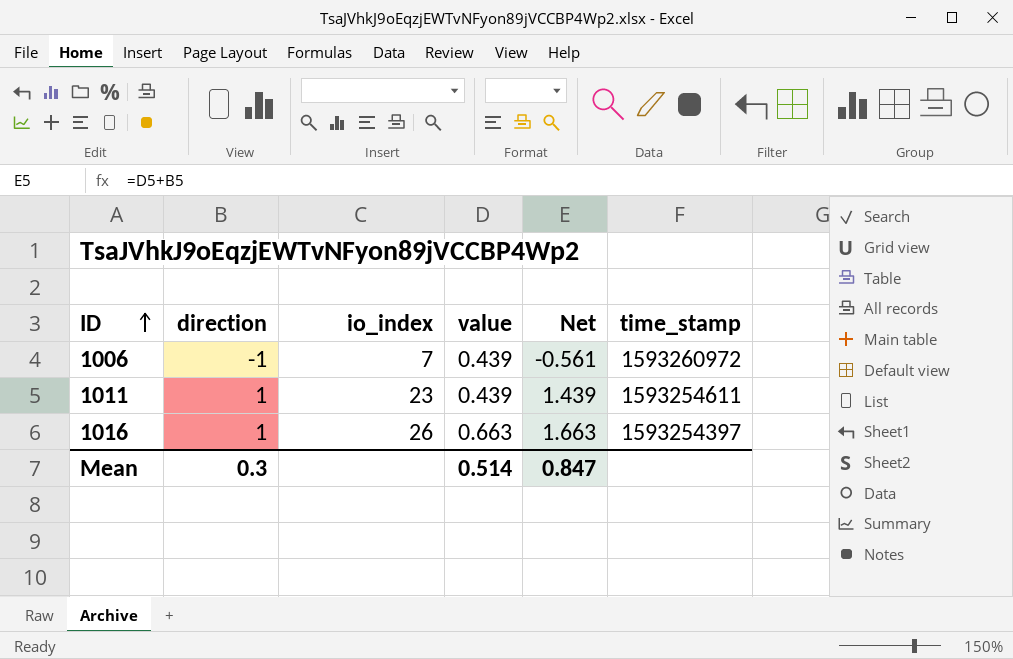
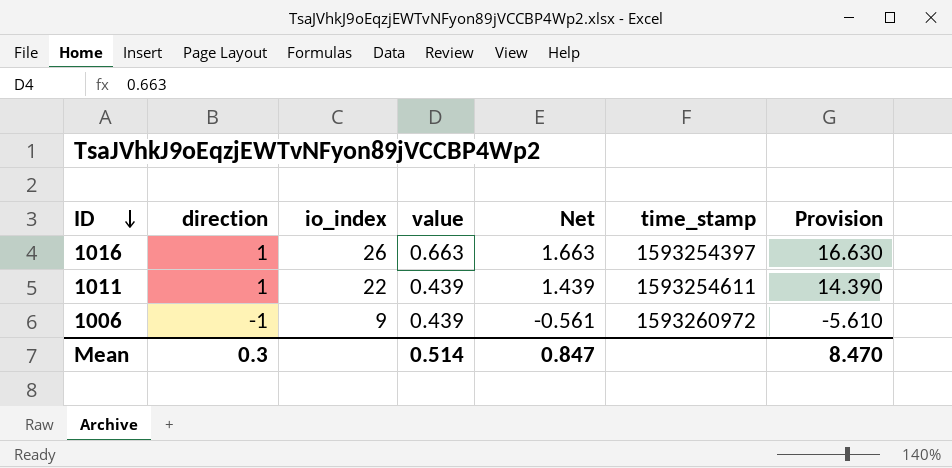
row order: ID ascending -> ID descending
column Provision | formula: none -> [Net] * 10
1011 | io_index: 23 -> 22
1006 | io_index: 7 -> 9

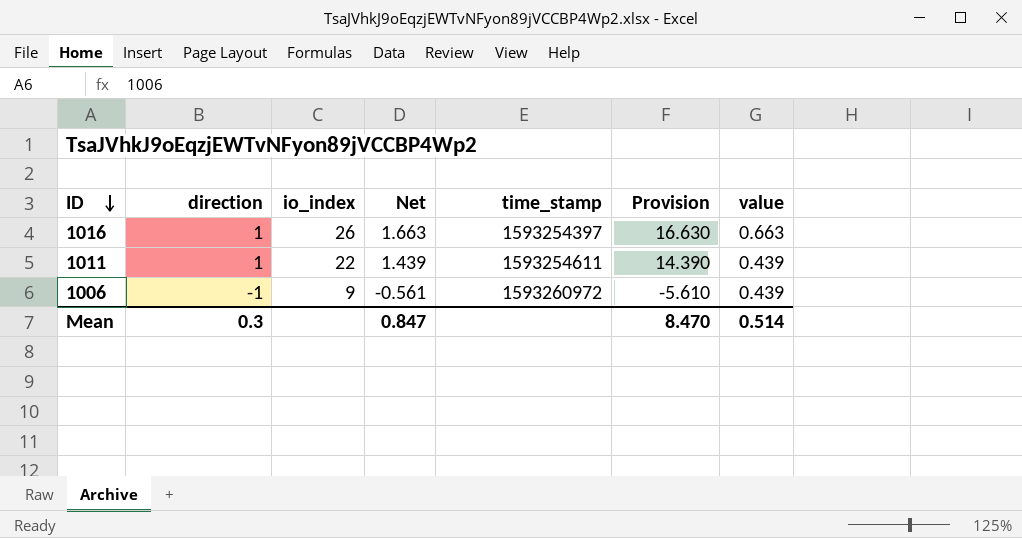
column value | position: 4 -> 7

